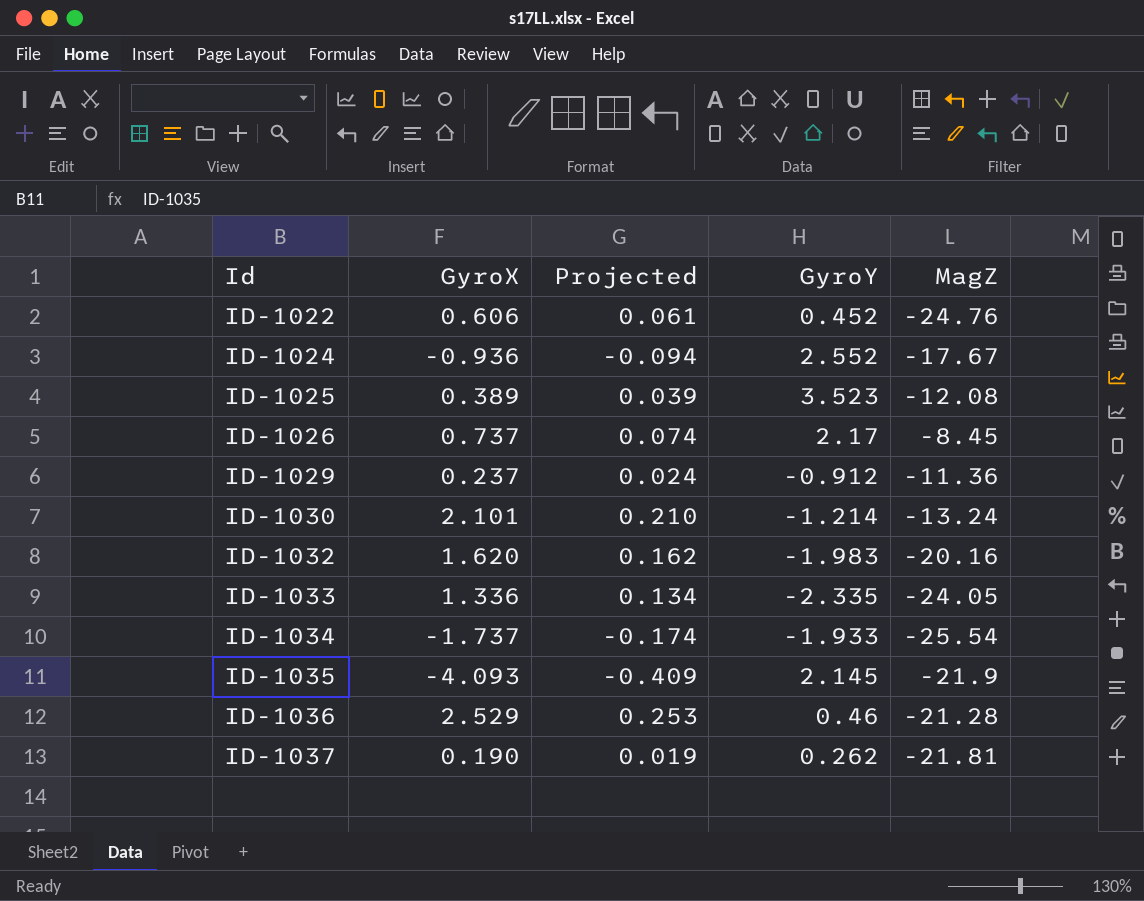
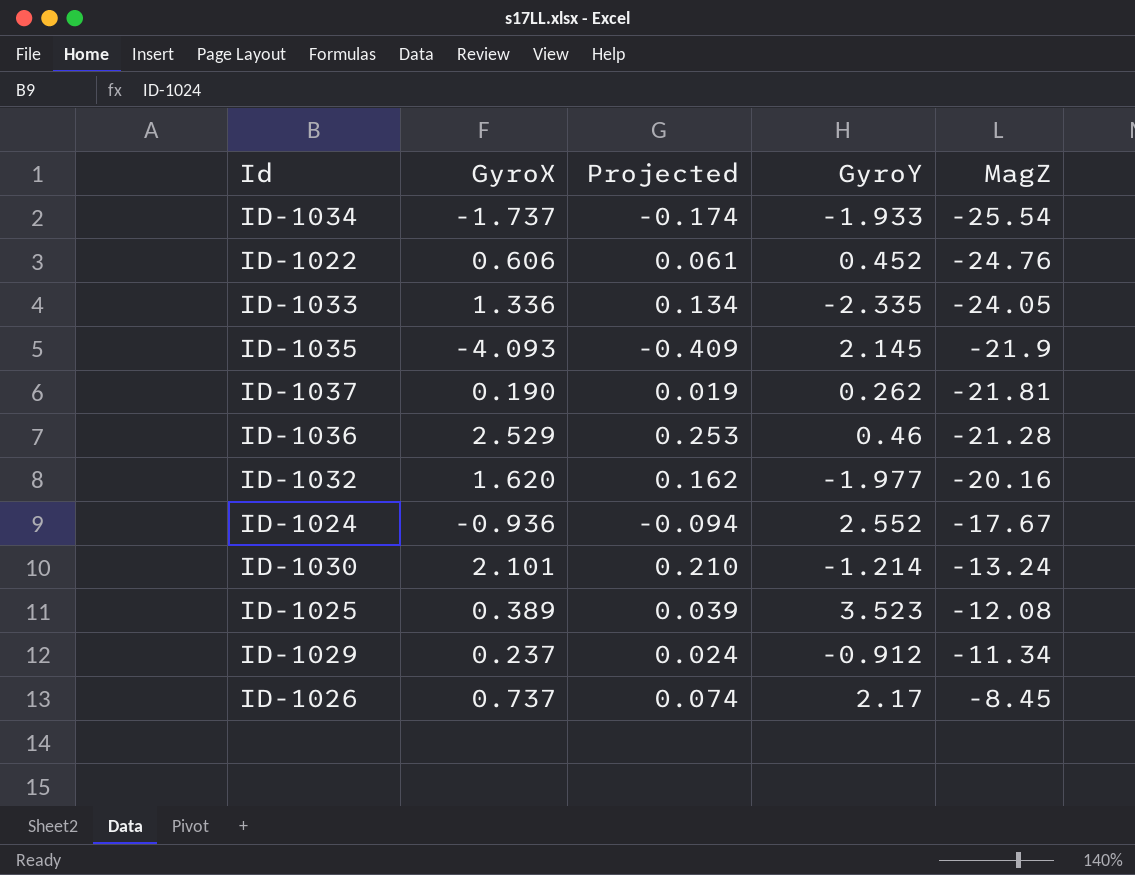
row order: Id ascending -> MagZ ascending
ID-1032 | GyroY: -1.983 -> -1.977
ID-1029 | MagZ: -11.36 -> -11.34

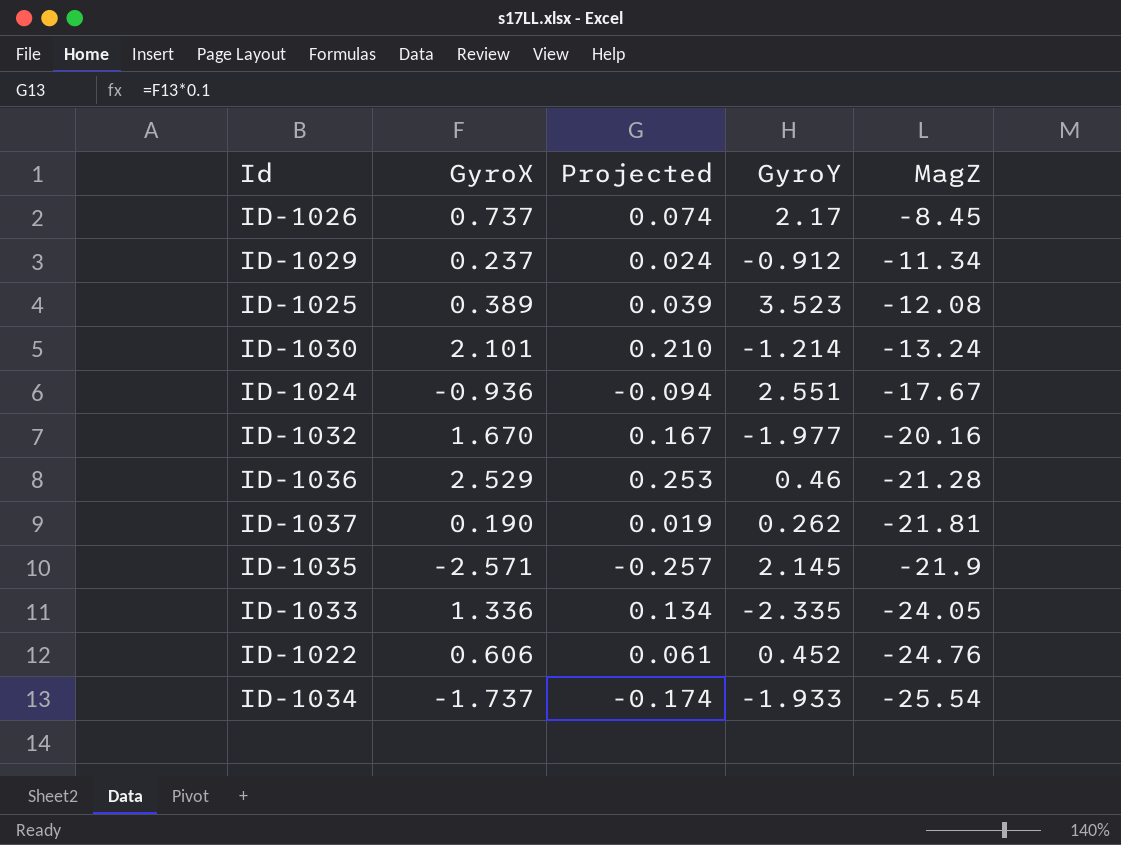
row order: MagZ ascending -> MagZ descending
ID-1024 | GyroY: 2.552 -> 2.551
ID-1032 | GyroX: 1.620 -> 1.670
ID-1032 | Projected: 0.162 -> 0.167
ID-1035 | GyroX: -4.093 -> -2.571
ID-1035 | Projected: -0.409 -> -0.257

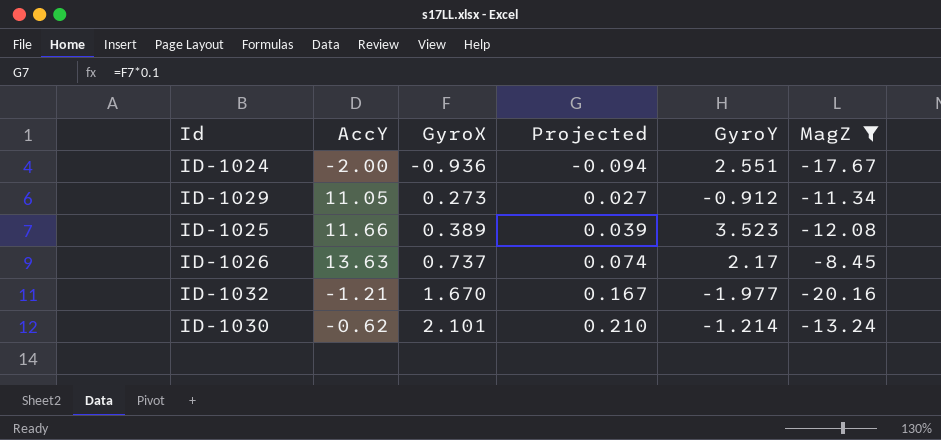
filter: none -> MagZ >= -20.16
row order: MagZ descending -> GyroX ascending
column AccY | position: none -> 2
ID-1029 | GyroX: 0.237 -> 0.273
ID-1029 | Projected: 0.024 -> 0.027

